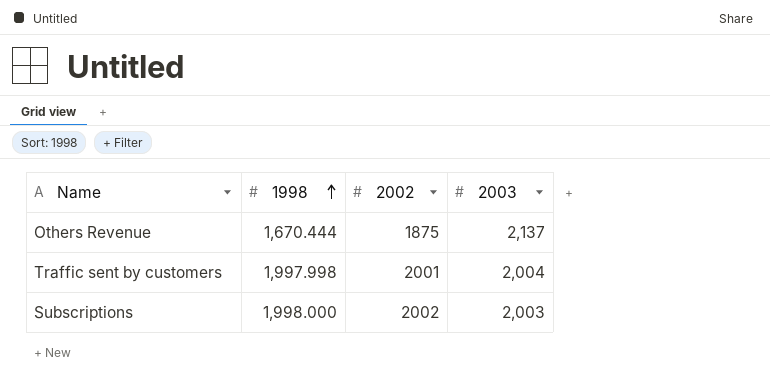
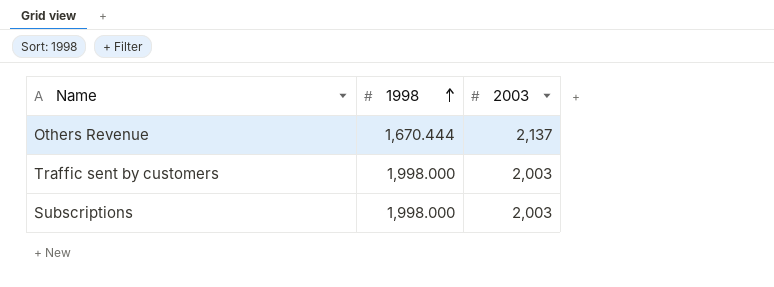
column 2002 | position: 3 -> none
Traffic sent by customers | 1998: 1,997.998 -> 1,998.000
Traffic sent by customers | 2003: 2,004 -> 2,003

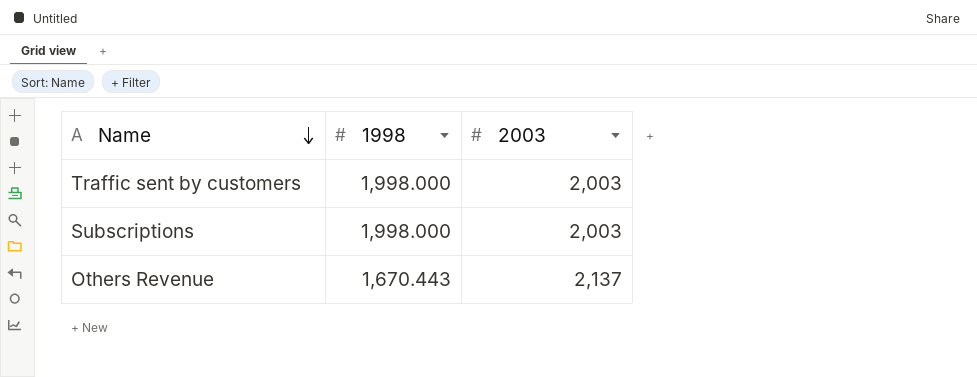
row order: 1998 ascending -> Name descending
Others Revenue | 1998: 1,670.444 -> 1,670.443

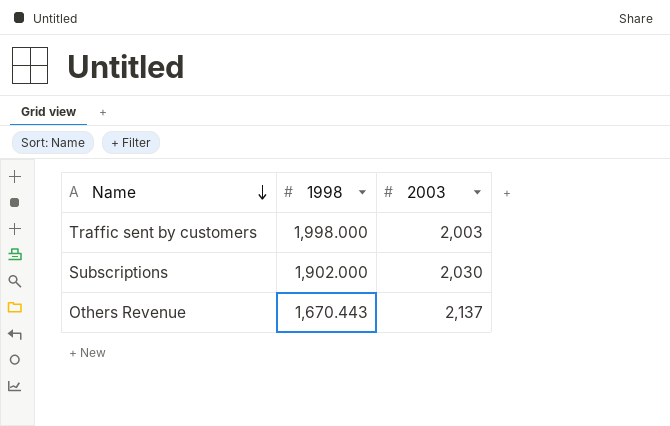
Subscriptions | 1998: 1,998.000 -> 1,902.000
Subscriptions | 2003: 2,003 -> 2,030

